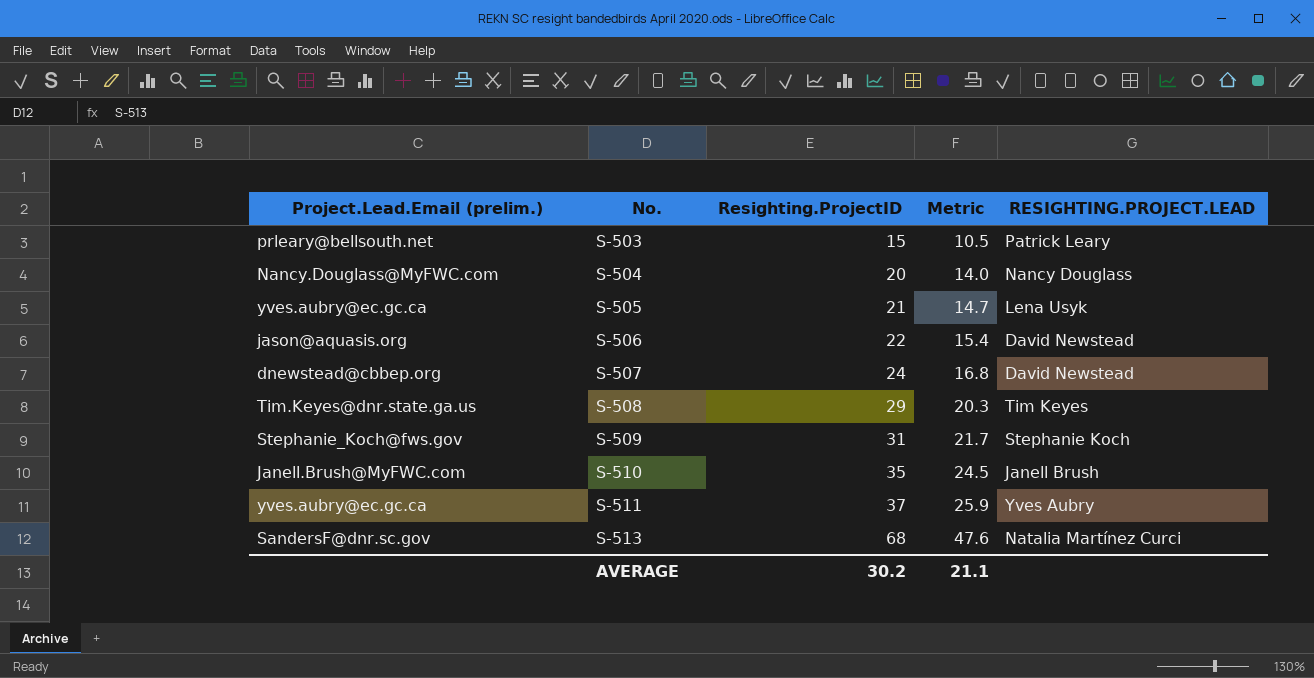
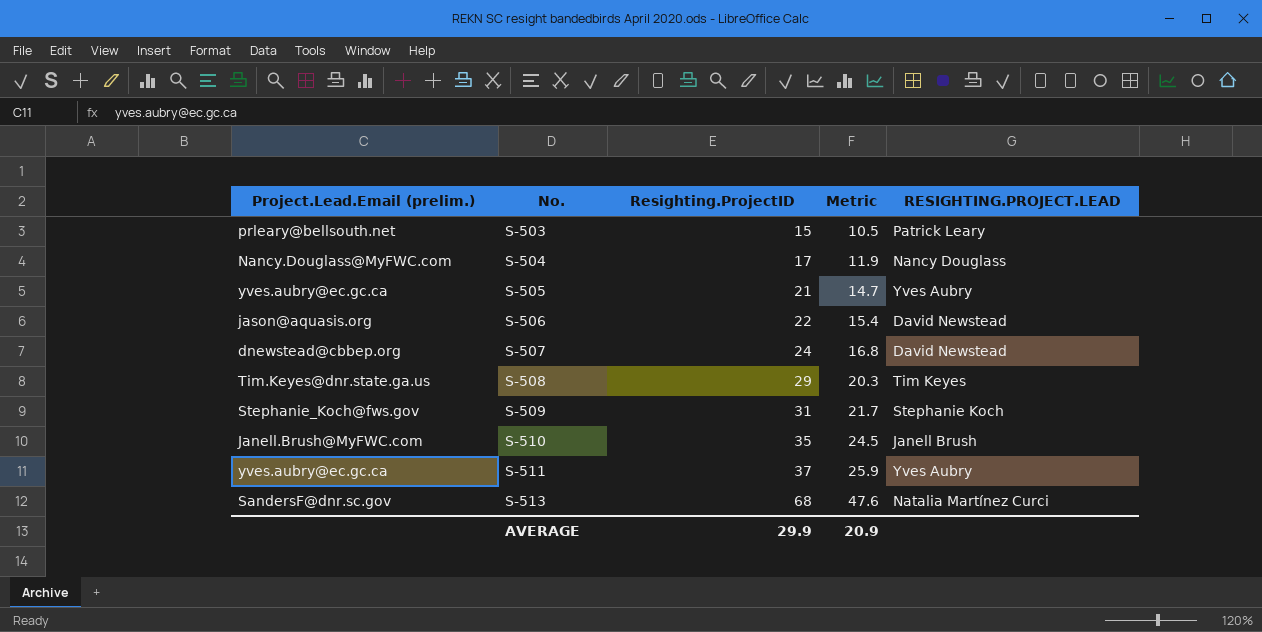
S-504 | Resighting.ProjectID: 20 -> 17
S-504 | Metric: 14.0 -> 11.9
S-505 | RESIGHTING.PROJECT.LEAD: Lena Usyk -> Yves Aubry
AVERAGE | Resighting.ProjectID: 30.2 -> 29.9
AVERAGE | Metric: 21.1 -> 20.9

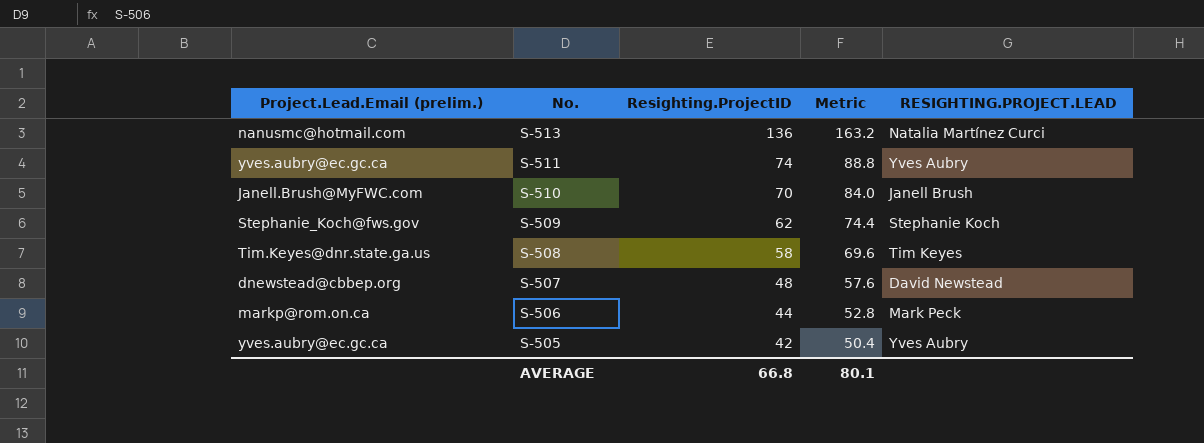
row order: No. ascending -> No. descending
column Metric | formula: [Resighting.ProjectID] * 0.7 -> [Resighting.ProjectID] * 1.2
row S-503: prleary@bellsouth.net | 15 | 10.5 | Patrick Leary -> none
row S-504: Nancy.Douglass@MyFWC.com | 17 | 11.9 | Nancy Douglass -> none
S-513 | Project.Lead.Email (prelim.): SandersF@dnr.sc.gov -> nanusmc@hotmail.com
S-513 | Resighting.ProjectID: 68 -> 136
S-511 | Resighting.ProjectID: 37 -> 74
S-510 | Resighting.ProjectID: 35 -> 70
S-509 | Resighting.ProjectID: 31 -> 62
S-508 | Resighting.ProjectID: 29 -> 58
S-507 | Resighting.ProjectID: 24 -> 48
S-506 | Project.Lead.Email (prelim.): jason@aquasis.org -> markp@rom.on.ca
S-506 | Resighting.ProjectID: 22 -> 44
S-506 | RESIGHTING.PROJECT.LEAD: David Newstead -> Mark Peck
S-505 | Resighting.ProjectID: 21 -> 42
AVERAGE | Resighting.ProjectID: 29.9 -> 66.8
AVERAGE | Metric: 20.9 -> 80.1

